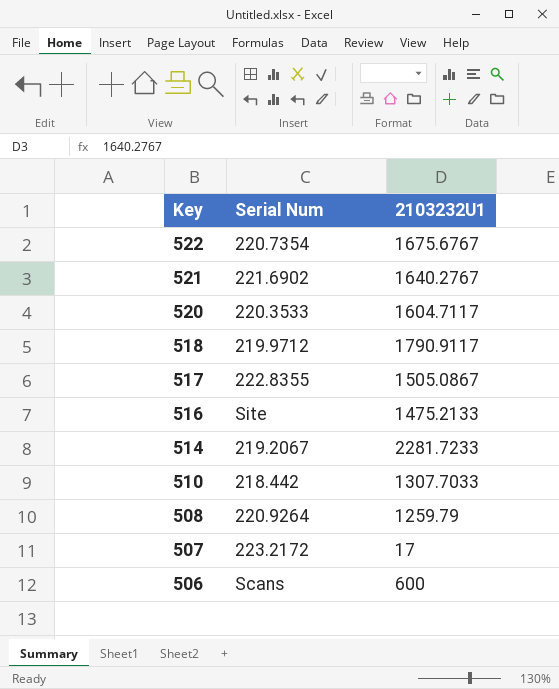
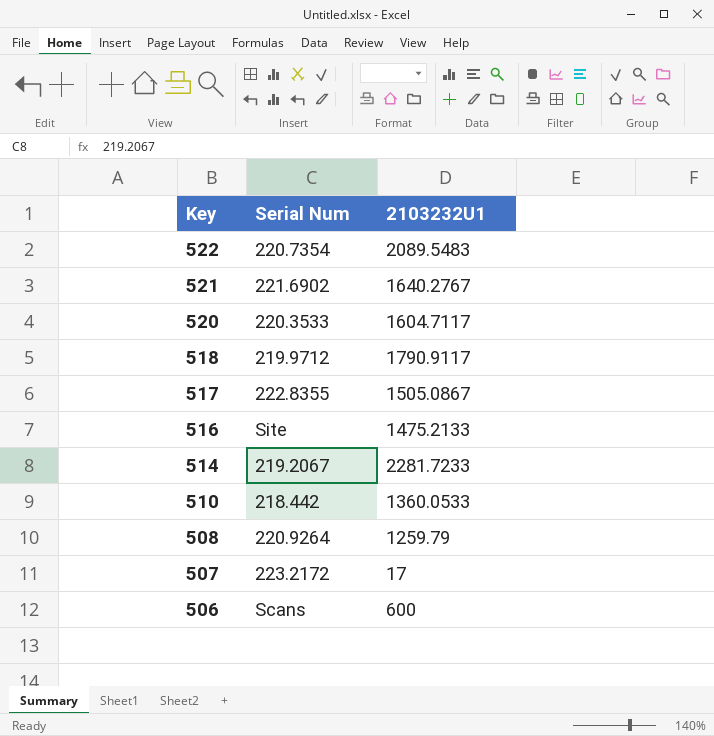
522 | 2103232U1: 1675.6767 -> 2089.5483
510 | 2103232U1: 1307.7033 -> 1360.0533

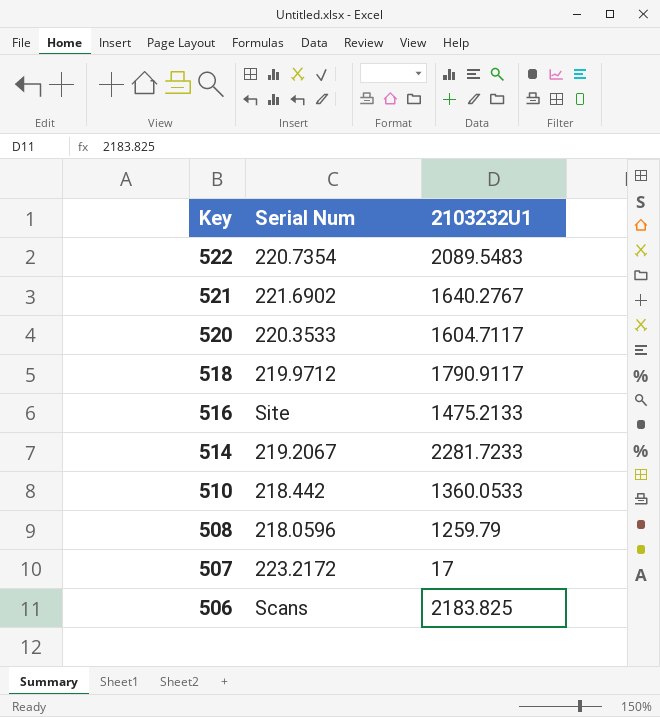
row 517: 222.8355 | 1505.0867 -> none
508 | Serial Num: 220.9264 -> 218.0596
506 | 2103232U1: 600 -> 2183.825

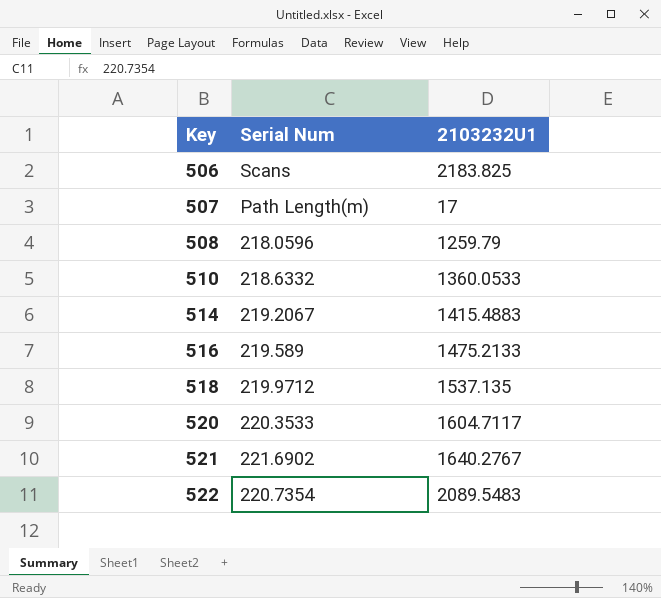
row order: Key descending -> Key ascending
507 | Serial Num: 223.2172 -> Path Length(m)
510 | Serial Num: 218.442 -> 218.6332
514 | 2103232U1: 2281.7233 -> 1415.4883
516 | Serial Num: Site -> 219.589
518 | 2103232U1: 1790.9117 -> 1537.135

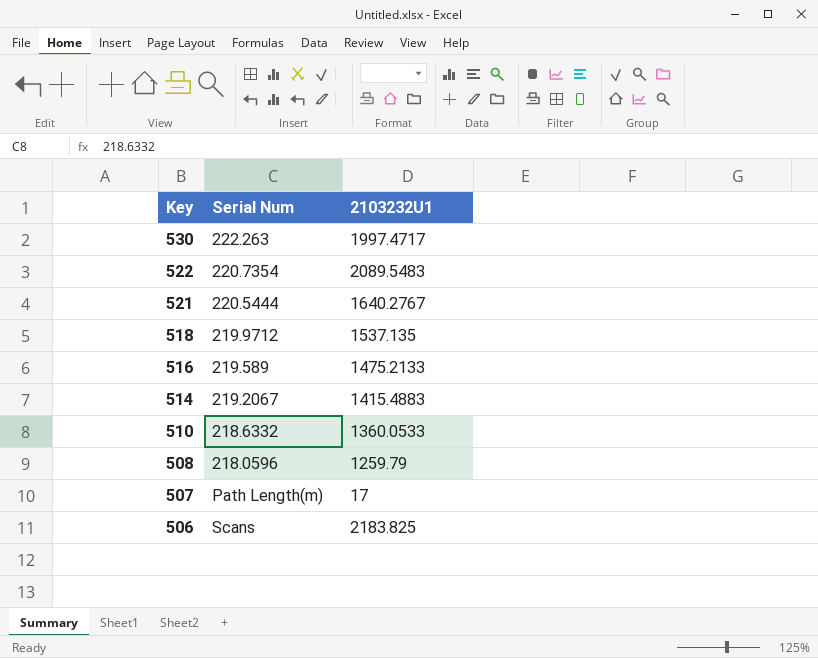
row order: Key ascending -> Key descending
row 520: 220.3533 | 1604.7117 -> none
row 530: none -> 222.263 | 1997.4717
521 | Serial Num: 221.6902 -> 220.5444

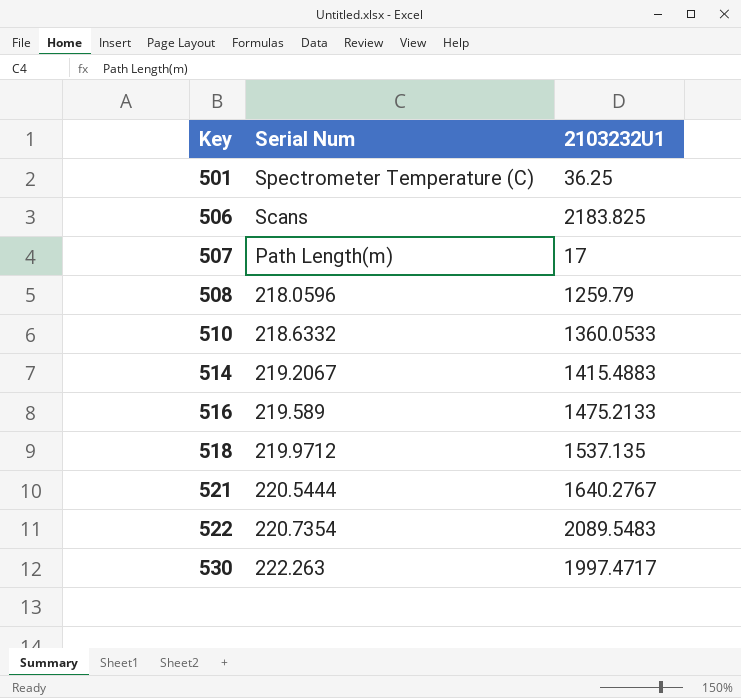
row order: Key descending -> Key ascending
row 501: none -> Spectrometer Temperature (C) | 36.25

